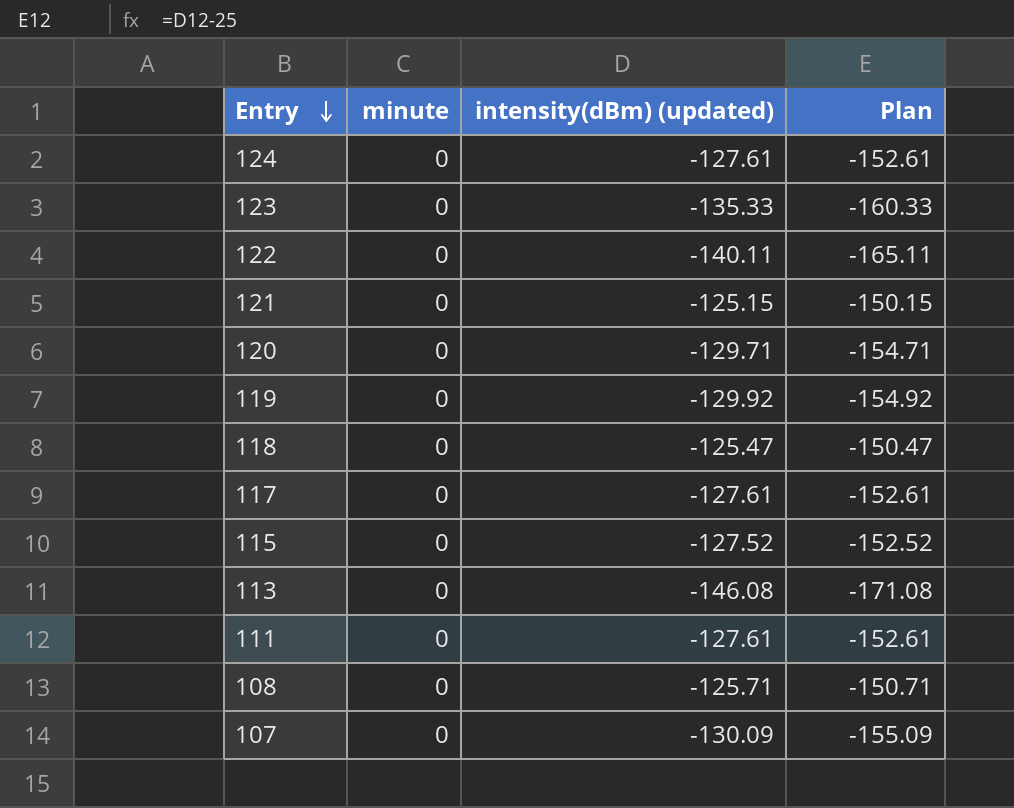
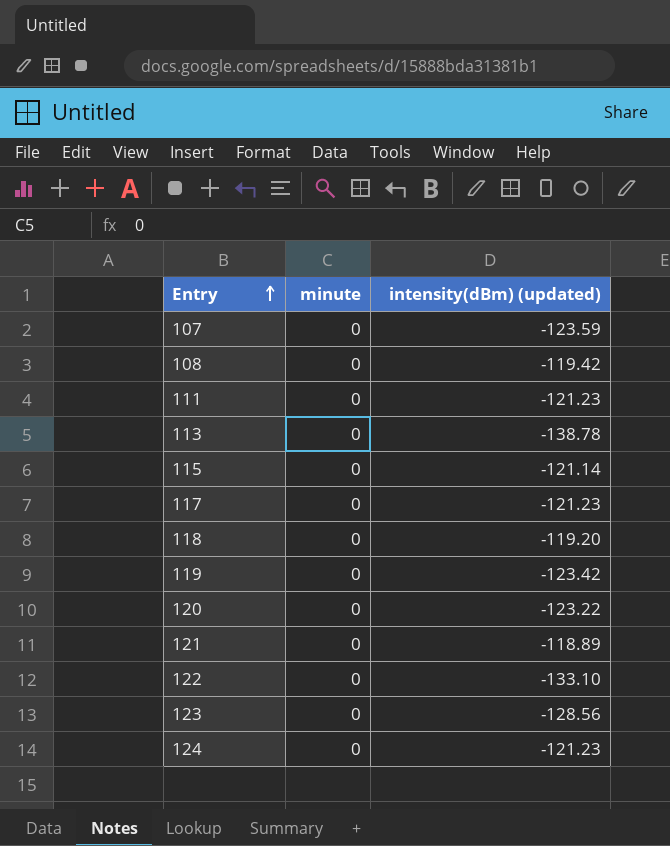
row order: Entry descending -> Entry ascending
column Plan | formula: [intensity(dBm) (updated)] - 25 -> none
107 | intensity(dBm) (updated): -130.09 -> -123.59
108 | intensity(dBm) (updated): -125.71 -> -119.42
111 | intensity(dBm) (updated): -127.61 -> -121.23
113 | intensity(dBm) (updated): -146.08 -> -138.78
115 | intensity(dBm) (updated): -127.52 -> -121.14
117 | intensity(dBm) (updated): -127.61 -> -121.23
118 | intensity(dBm) (updated): -125.47 -> -119.20
119 | intensity(dBm) (updated): -129.92 -> -123.42
120 | intensity(dBm) (updated): -129.71 -> -123.22
121 | intensity(dBm) (updated): -125.15 -> -118.89
122 | intensity(dBm) (updated): -140.11 -> -133.10
123 | intensity(dBm) (updated): -135.33 -> -128.56
124 | intensity(dBm) (updated): -127.61 -> -121.23

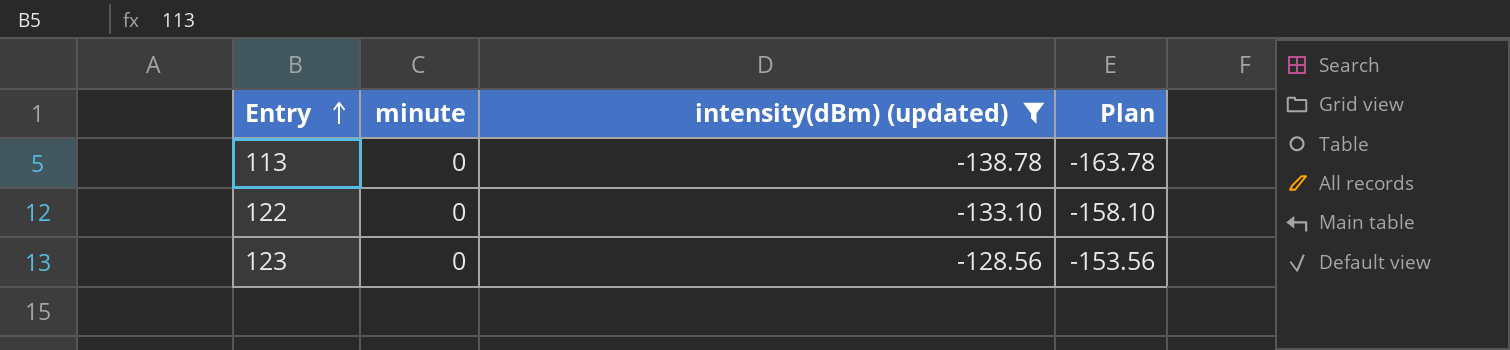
filter: none -> intensity(dBm) (updated) <= -128.56
column Plan | formula: none -> [intensity(dBm) (updated)] - 25

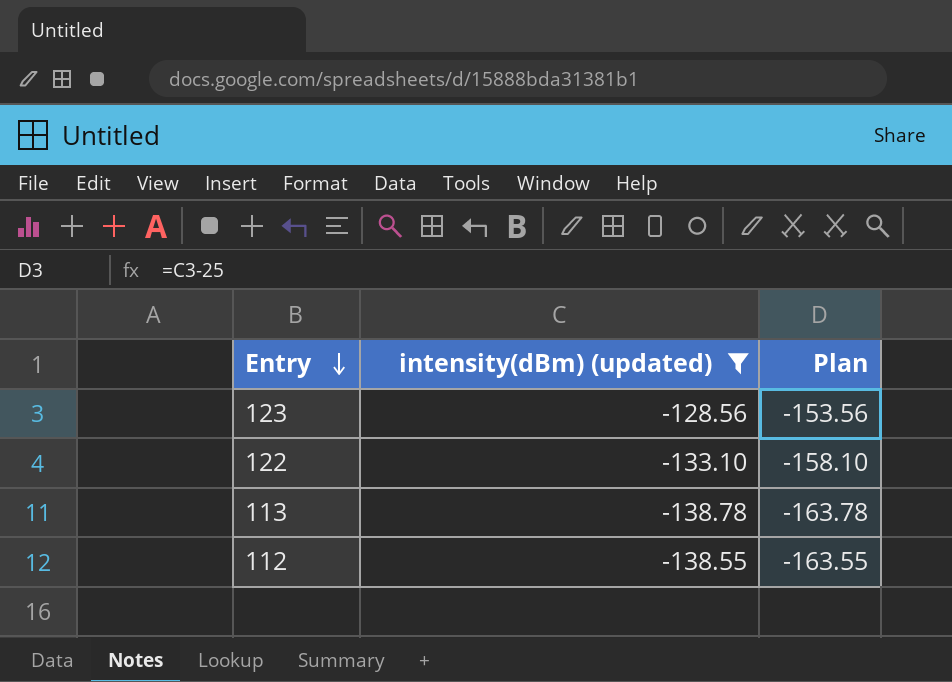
row order: Entry ascending -> Entry descending
column minute | position: 2 -> none
row 112: none -> -138.55 | -163.55

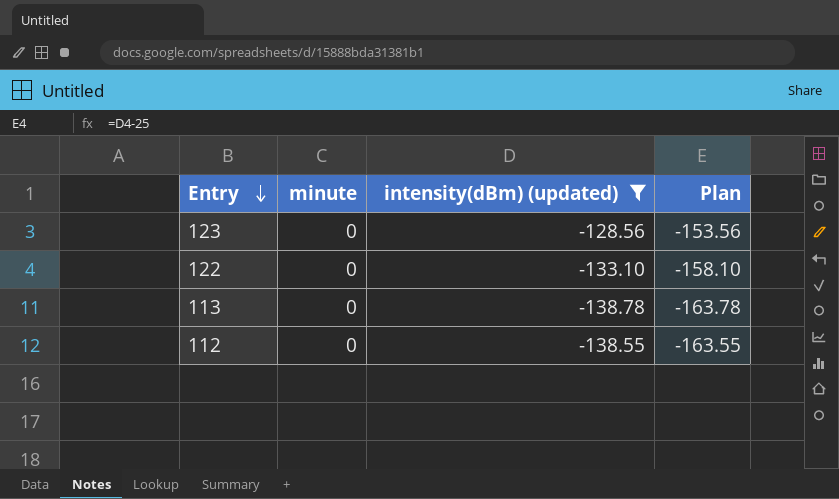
column minute | position: none -> 2

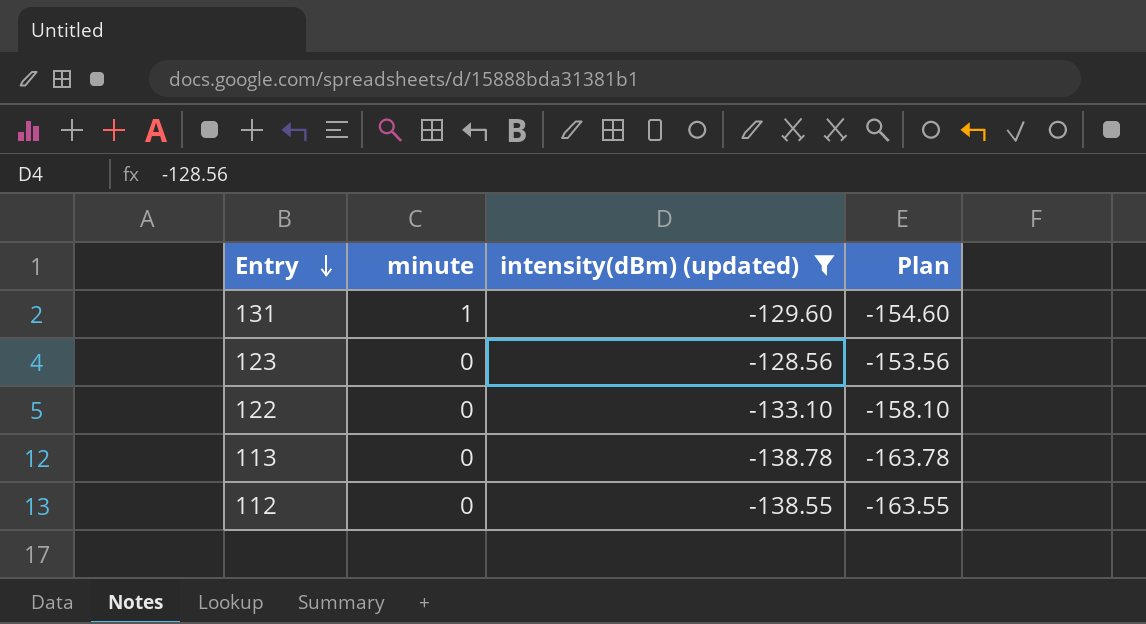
row 131: none -> 1 | -129.60 | -154.60

